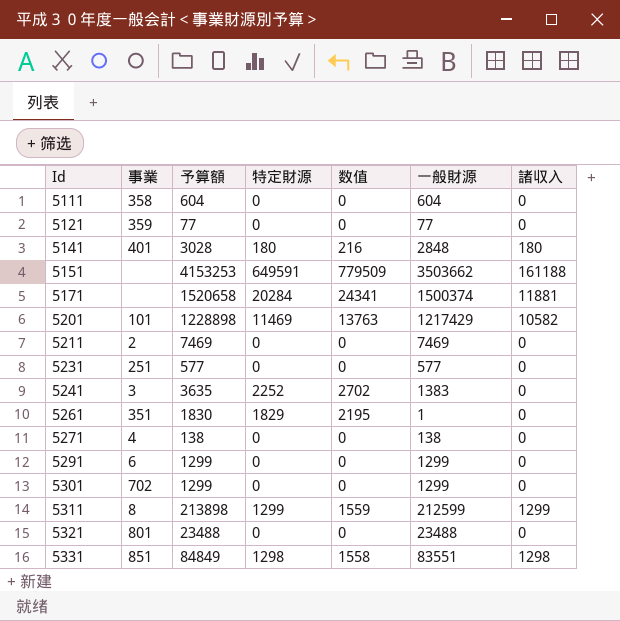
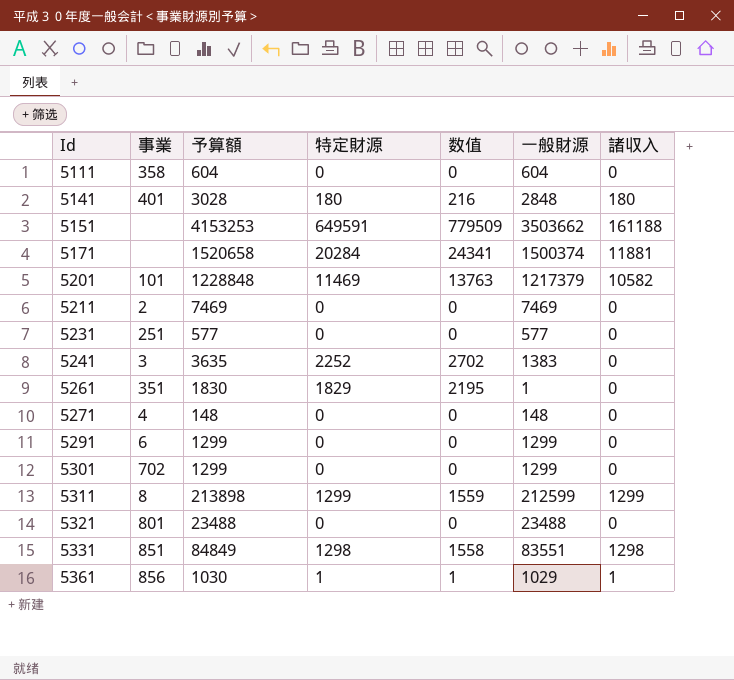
row 5121: 359 | 77 | 0 | 0 | 77 | 0 -> none
5201 | 予算額: 1228898 -> 1228848
5201 | 一般財源: 1217429 -> 1217379
5271 | 予算額: 138 -> 148
5271 | 一般財源: 138 -> 148
row 5361: none -> 856 | 1030 | 1 | 1 | 1029 | 1

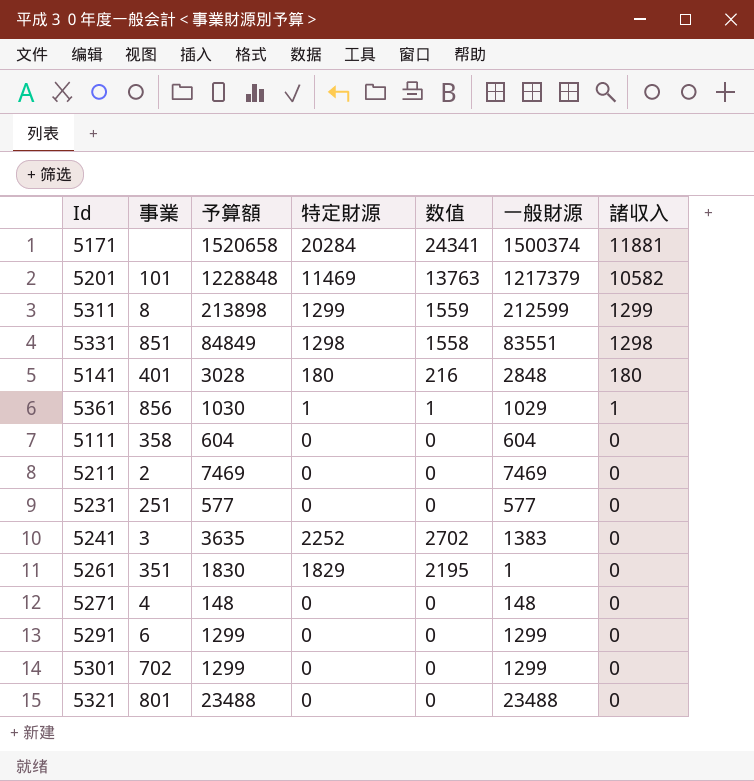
row order: Id ascending -> 諸収入 descending
row 5151: none | 4153253 | 649591 | 779509 | 3503662 | 161188 -> none

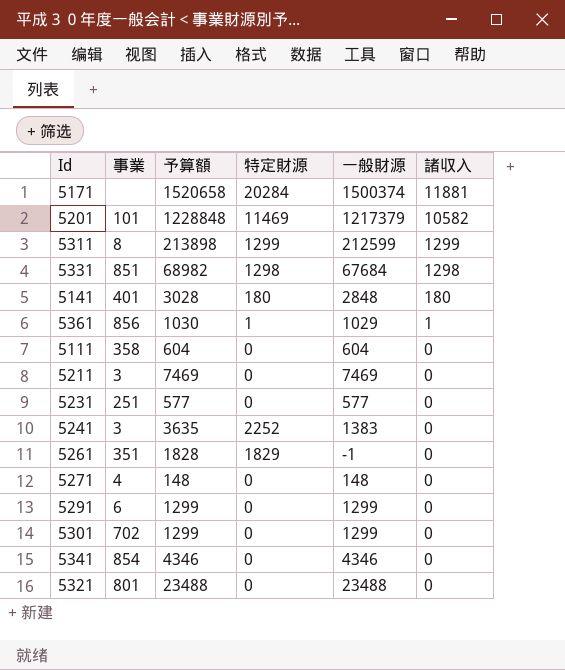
column 数值 | formula: [特定財源] * 1.2 -> none
5331 | 予算額: 84849 -> 68982
5331 | 一般財源: 83551 -> 67684
5211 | 事業: 2 -> 3
5261 | 予算額: 1830 -> 1828
5261 | 一般財源: 1 -> -1
row 5341: none -> 854 | 4346 | 0 | 4346 | 0

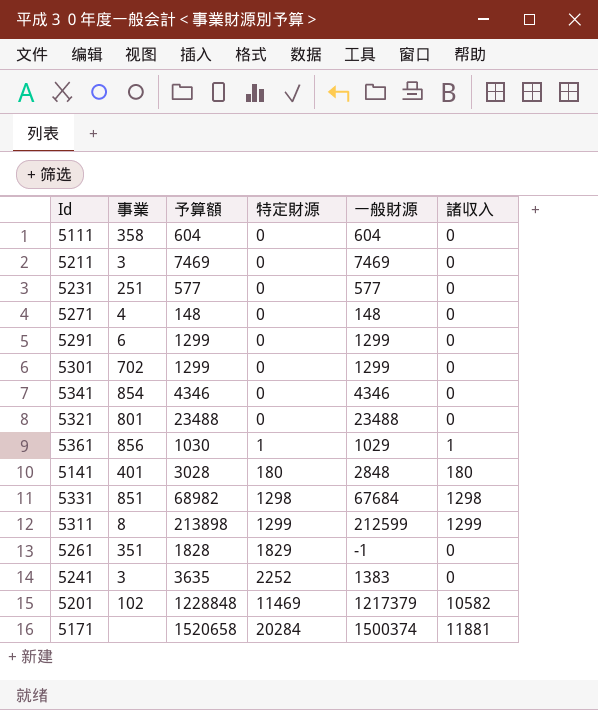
row order: 諸収入 descending -> 特定財源 ascending
5201 | 事業: 101 -> 102

